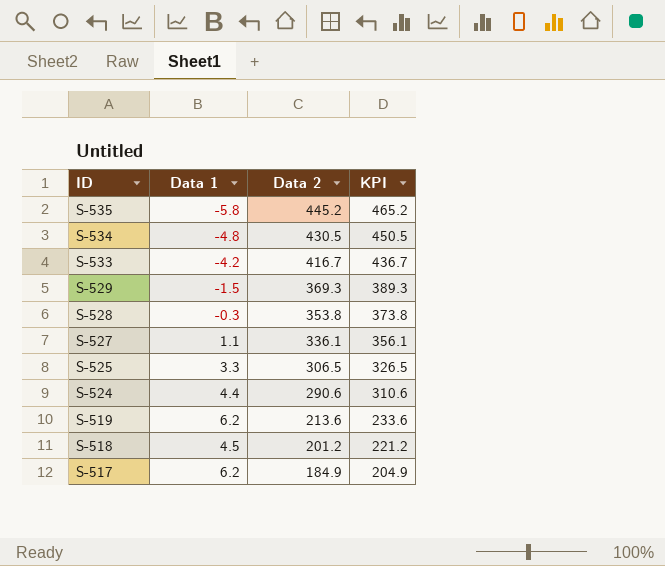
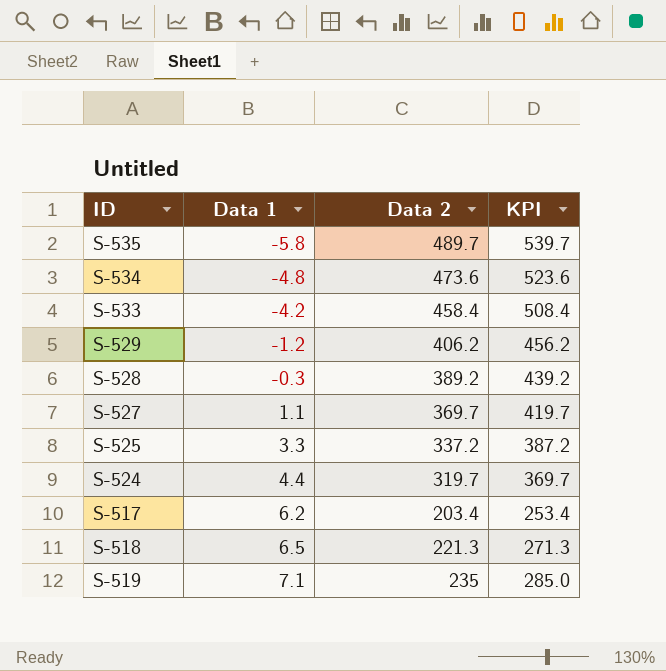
row order: ID descending -> Data 1 ascending
column KPI | formula: [Data 2] + 20 -> [Data 2] + 50
S-535 | Data 2: 445.2 -> 489.7
S-534 | Data 2: 430.5 -> 473.6
S-533 | Data 2: 416.7 -> 458.4
S-529 | Data 1: -1.5 -> -1.2
S-529 | Data 2: 369.3 -> 406.2
S-528 | Data 2: 353.8 -> 389.2
S-527 | Data 2: 336.1 -> 369.7
S-525 | Data 2: 306.5 -> 337.2
S-524 | Data 2: 290.6 -> 319.7
S-517 | Data 2: 184.9 -> 203.4
S-518 | Data 1: 4.5 -> 6.5
S-518 | Data 2: 201.2 -> 221.3
S-519 | Data 1: 6.2 -> 7.1
S-519 | Data 2: 213.6 -> 235

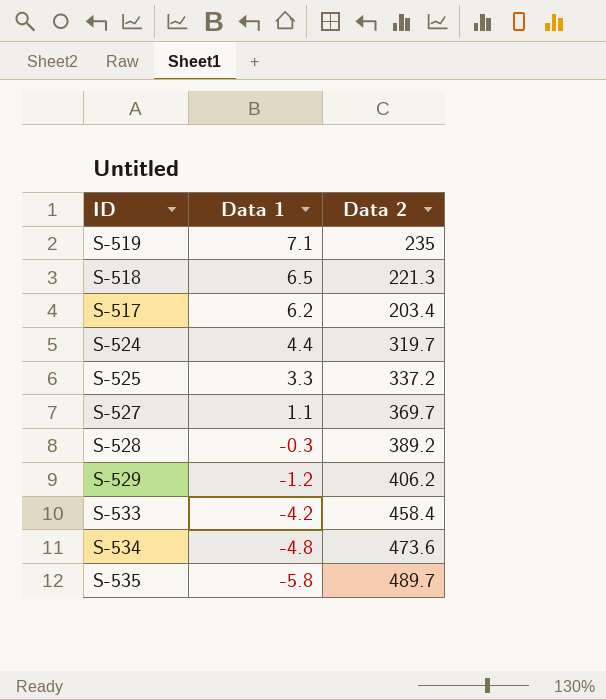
row order: Data 1 ascending -> Data 1 descending
column KPI | formula: [Data 2] + 50 -> none

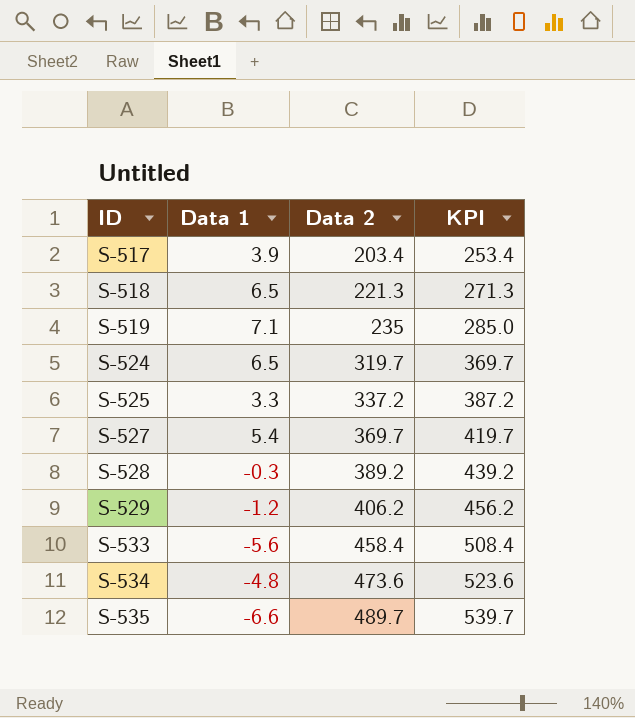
row order: Data 1 descending -> ID ascending
column KPI | formula: none -> [Data 2] + 50
S-517 | Data 1: 6.2 -> 3.9
S-524 | Data 1: 4.4 -> 6.5
S-527 | Data 1: 1.1 -> 5.4
S-533 | Data 1: -4.2 -> -5.6
S-535 | Data 1: -5.8 -> -6.6

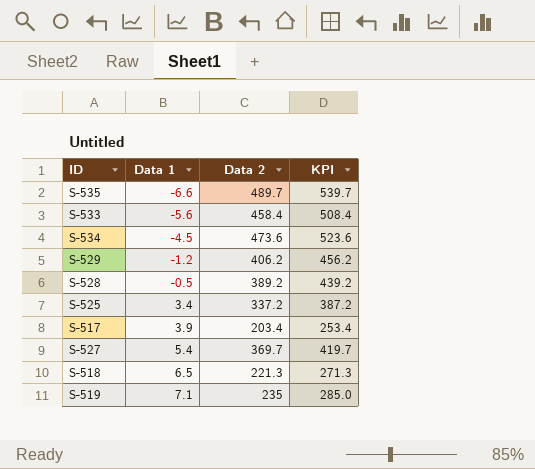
row order: ID ascending -> Data 1 ascending
row S-524: 6.5 | 319.7 | 369.7 -> none
S-534 | Data 1: -4.8 -> -4.5
S-528 | Data 1: -0.3 -> -0.5
S-525 | Data 1: 3.3 -> 3.4

